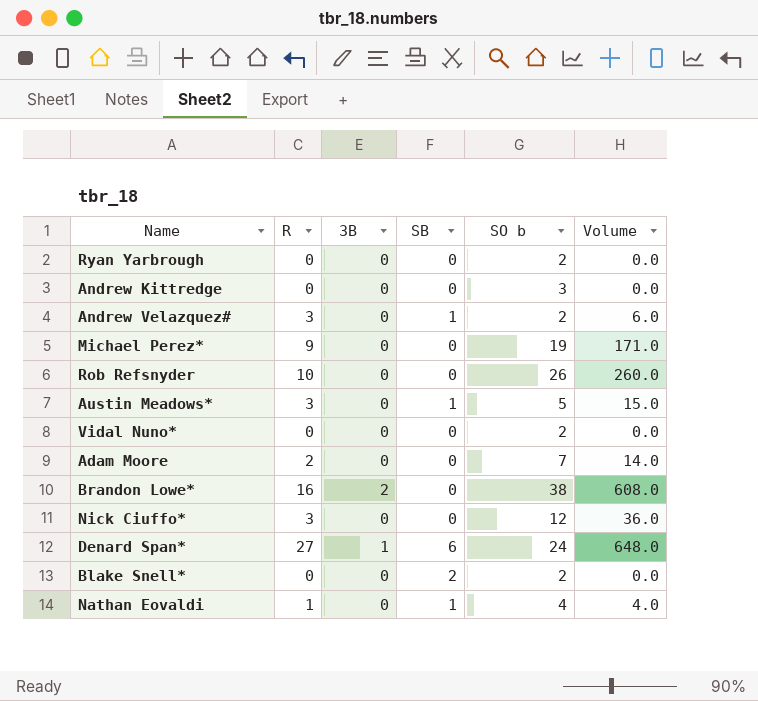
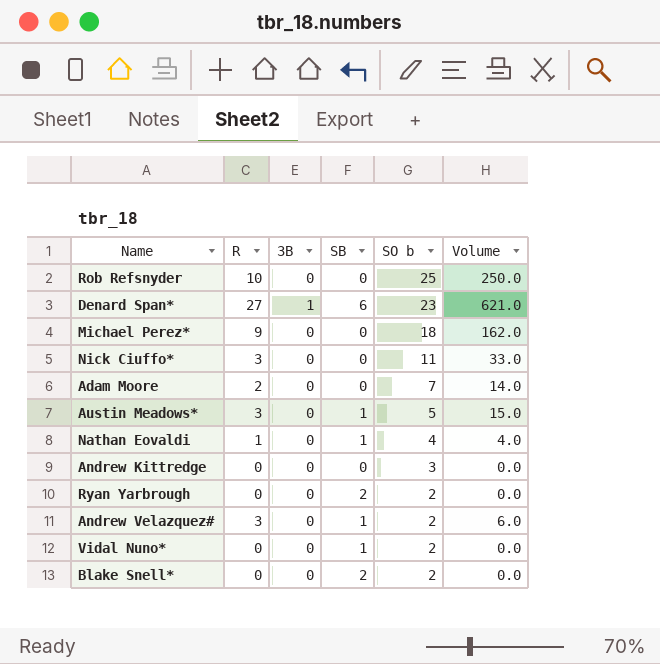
row order: none -> SO b descending
row Brandon Lowe*: 16 | 2 | 0 | 38 | 608.0 -> none
Rob Refsnyder | SO b: 26 -> 25
Rob Refsnyder | Volume: 260.0 -> 250.0
Denard Span* | SO b: 24 -> 23
Denard Span* | Volume: 648.0 -> 621.0
Michael Perez* | SO b: 19 -> 18
Michael Perez* | Volume: 171.0 -> 162.0
Nick Ciuffo* | SO b: 12 -> 11
Nick Ciuffo* | Volume: 36.0 -> 33.0
Ryan Yarbrough | SB: 0 -> 2
Vidal Nuno* | SB: 0 -> 1

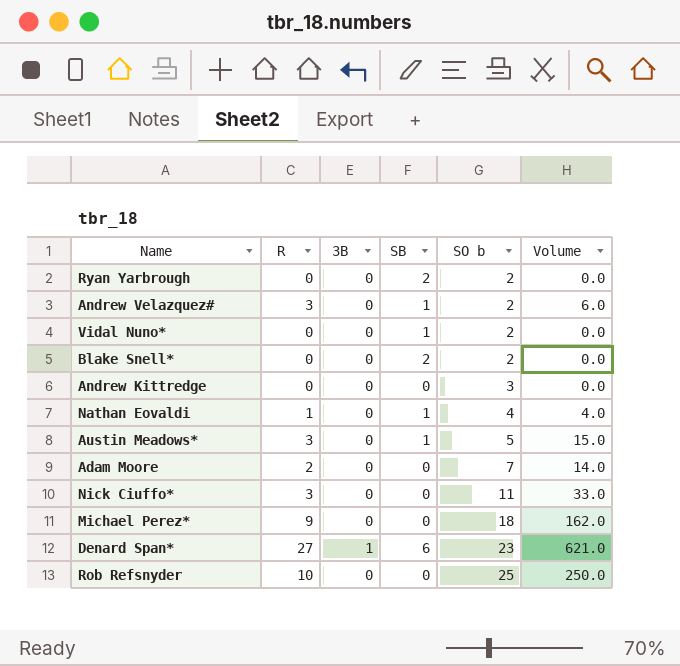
row order: SO b descending -> SO b ascending

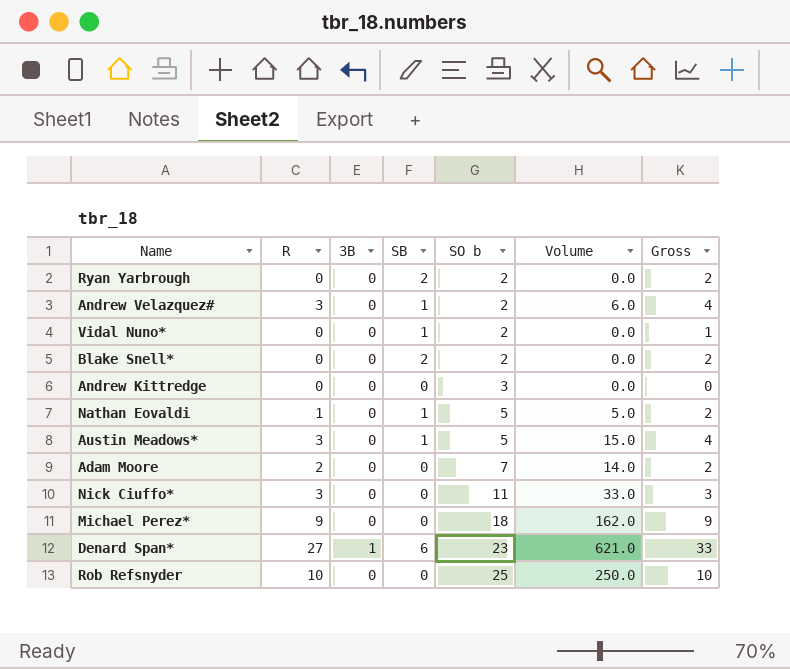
column Gross | formula: none -> [R] + [SB]
Nathan Eovaldi | SO b: 4 -> 5
Nathan Eovaldi | Volume: 4.0 -> 5.0

